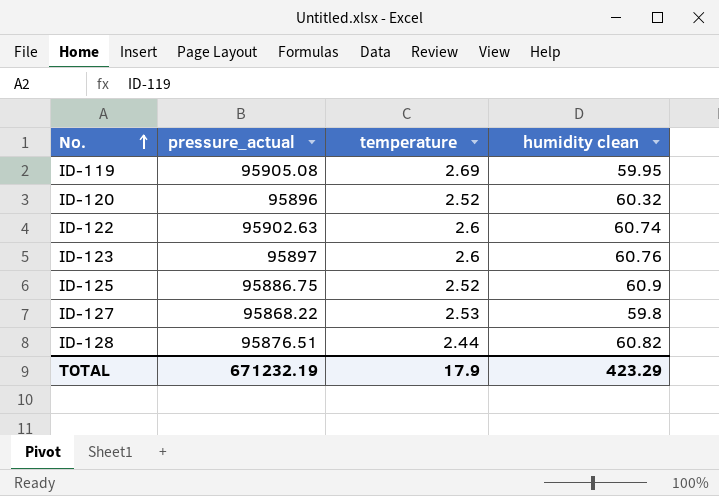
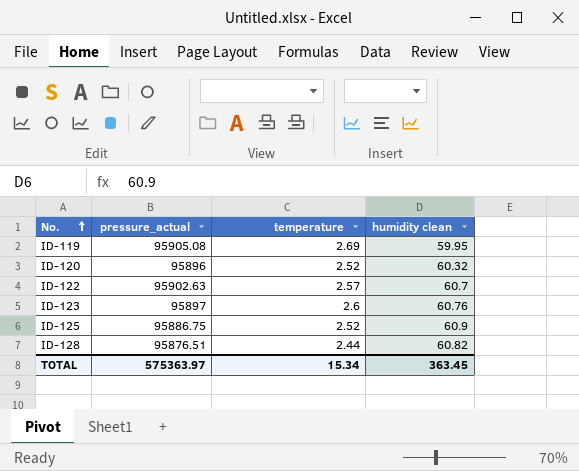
row ID-127: 95868.22 | 2.53 | 59.8 -> none
ID-122 | temperature: 2.6 -> 2.57
ID-122 | humidity clean: 60.74 -> 60.7
TOTAL | pressure_actual: 671232.19 -> 575363.97
TOTAL | temperature: 17.9 -> 15.34
TOTAL | humidity clean: 423.29 -> 363.45

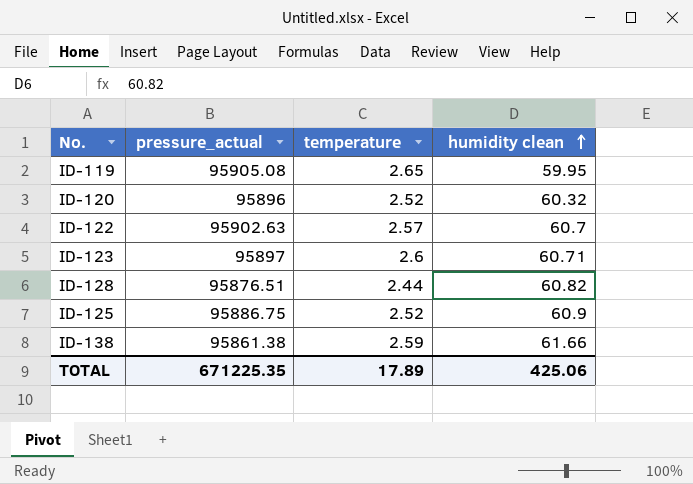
row order: No. ascending -> humidity clean ascending
ID-119 | temperature: 2.69 -> 2.65
ID-123 | humidity clean: 60.76 -> 60.71
row ID-138: none -> 95861.38 | 2.59 | 61.66
TOTAL | pressure_actual: 575363.97 -> 671225.35
TOTAL | temperature: 15.34 -> 17.89
TOTAL | humidity clean: 363.45 -> 425.06

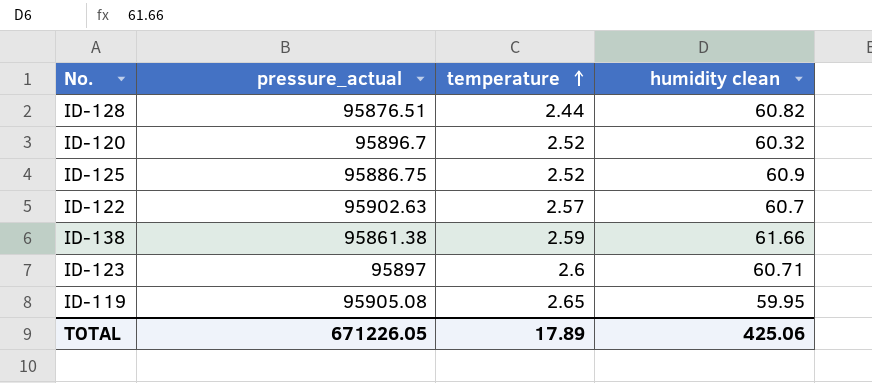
row order: humidity clean ascending -> temperature ascending
ID-120 | pressure_actual: 95896 -> 95896.7
TOTAL | pressure_actual: 671225.35 -> 671226.05

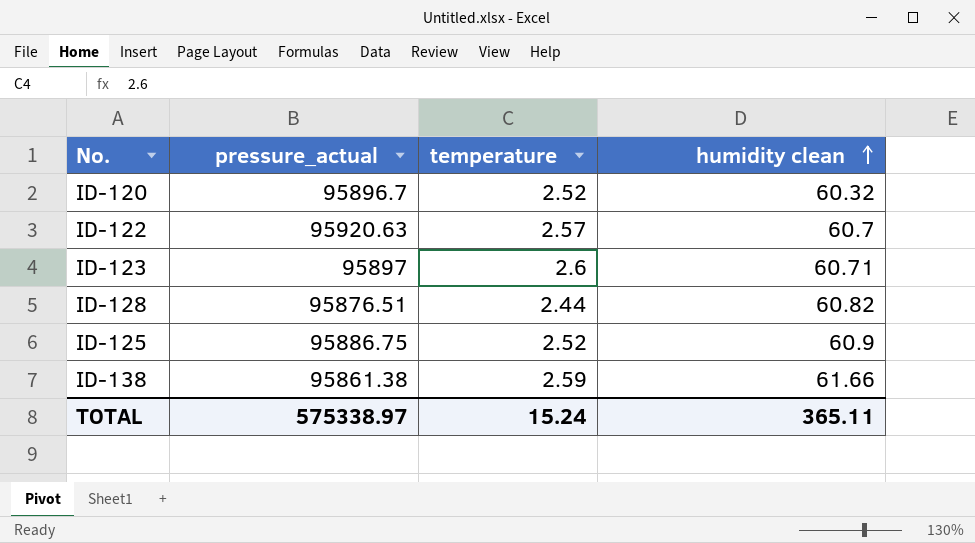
row order: temperature ascending -> humidity clean ascending
row ID-119: 95905.08 | 2.65 | 59.95 -> none
ID-122 | pressure_actual: 95902.63 -> 95920.63
TOTAL | pressure_actual: 671226.05 -> 575338.97
TOTAL | temperature: 17.89 -> 15.24
TOTAL | humidity clean: 425.06 -> 365.11

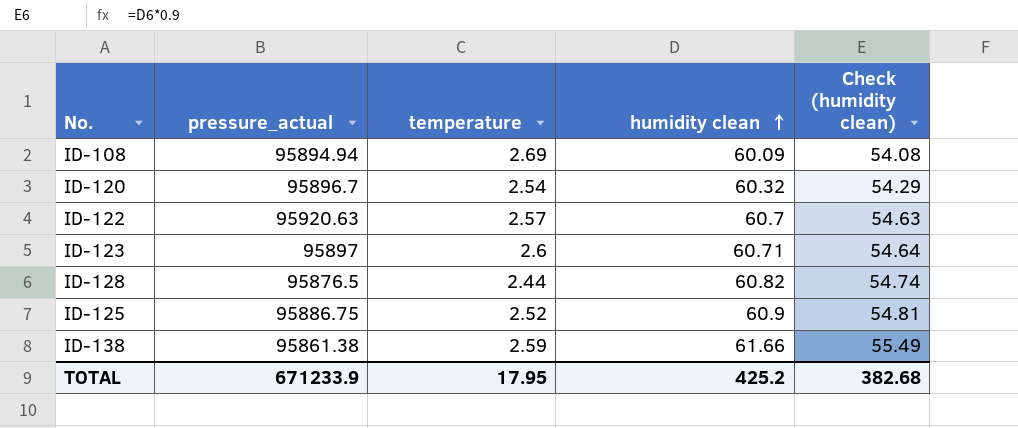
column Check (humidity clean) | formula: none -> [humidity clean] * 0.9
row ID-108: none -> 95894.94 | 2.69 | 60.09 | 54.08
ID-120 | temperature: 2.52 -> 2.54
ID-128 | pressure_actual: 95876.51 -> 95876.5
TOTAL | pressure_actual: 575338.97 -> 671233.9
TOTAL | temperature: 15.24 -> 17.95
TOTAL | humidity clean: 365.11 -> 425.2

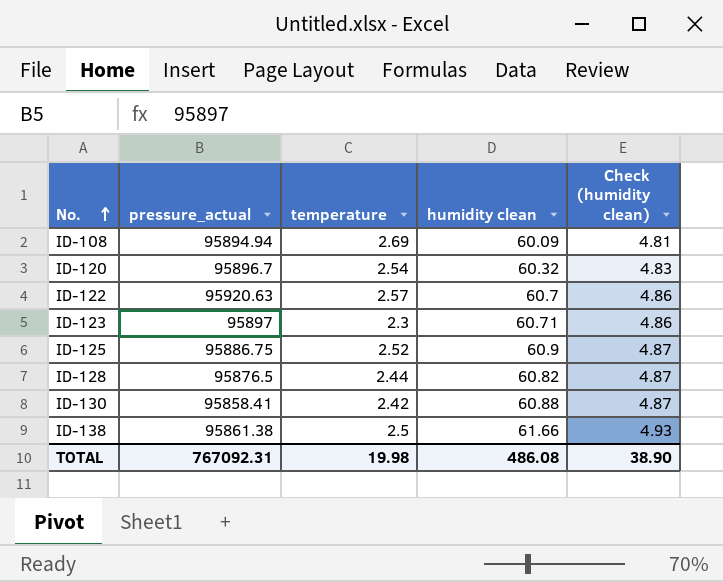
row order: humidity clean ascending -> No. ascending
column Check (humidity clean) | formula: [humidity clean] * 0.9 -> [humidity clean] * 0.08
ID-123 | temperature: 2.6 -> 2.3
row ID-130: none -> 95858.41 | 2.42 | 60.88 | 4.87
ID-138 | temperature: 2.59 -> 2.5
TOTAL | pressure_actual: 671233.9 -> 767092.31
TOTAL | temperature: 17.95 -> 19.98
TOTAL | humidity clean: 425.2 -> 486.08
TOTAL | Check (humidity clean): 382.68 -> 38.90

